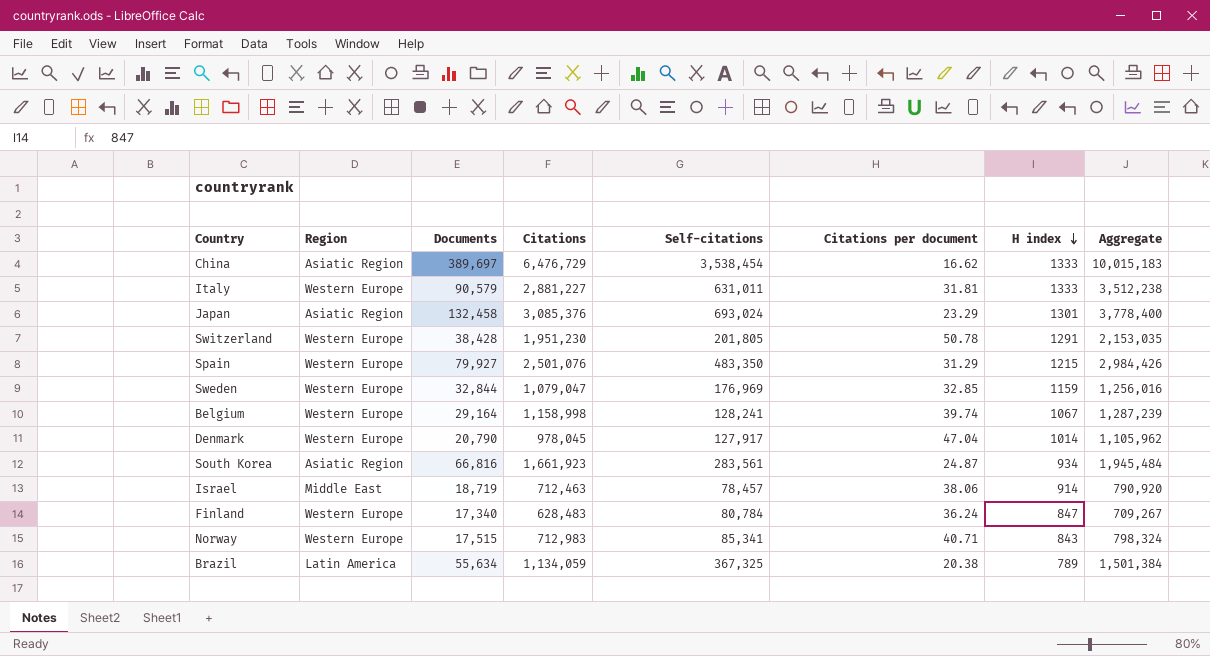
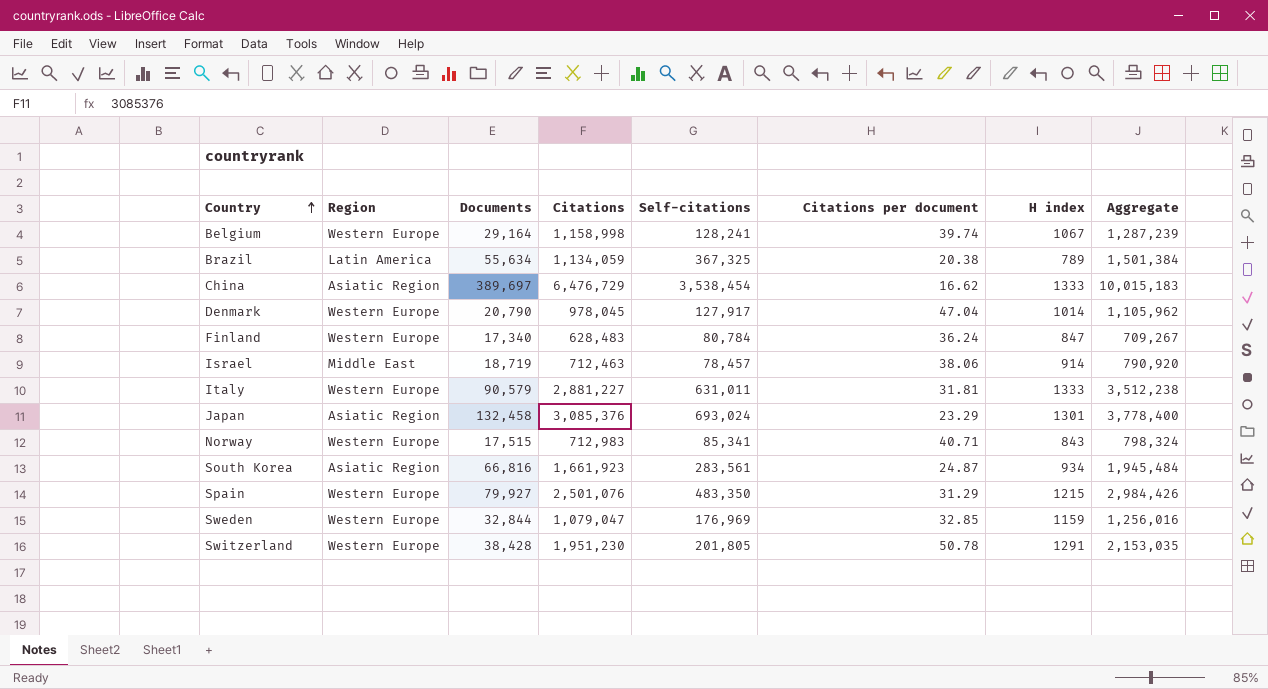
row order: H index descending -> Country ascending

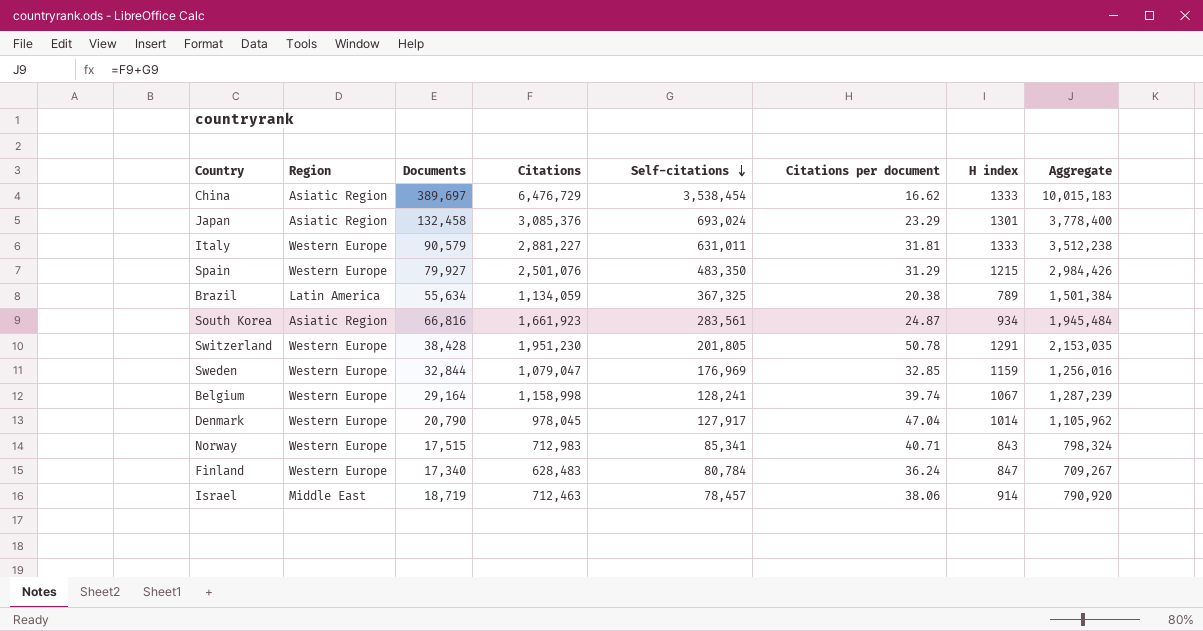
row order: Country ascending -> Self-citations descending

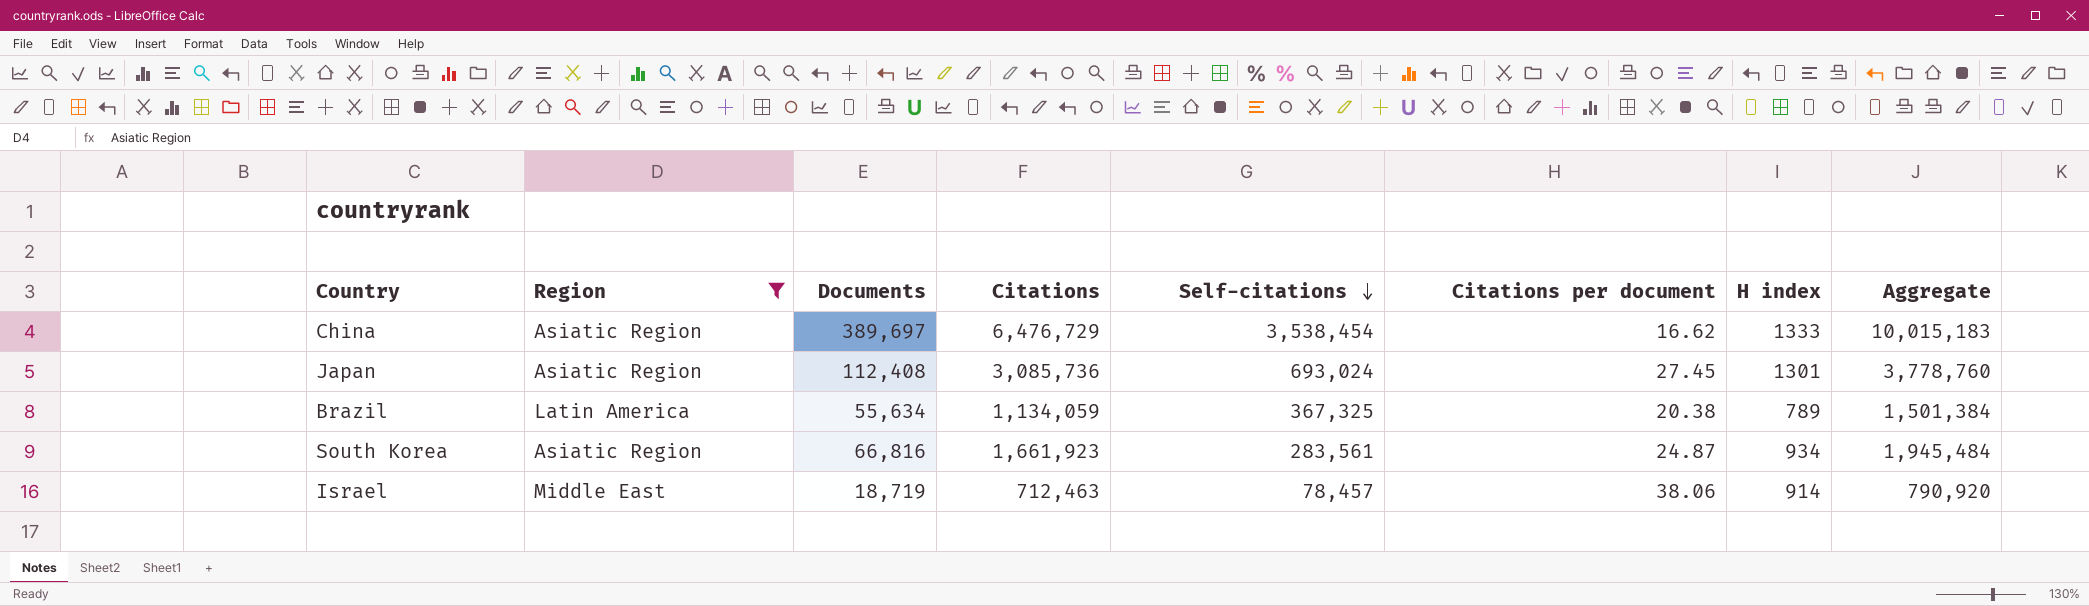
filter: none -> Region != Western Europe
Japan | Documents: 132,458 -> 112,408
Japan | Citations: 3,085,376 -> 3,085,736
Japan | Citations per document: 23.29 -> 27.45
Japan | Aggregate: 3,778,400 -> 3,778,760

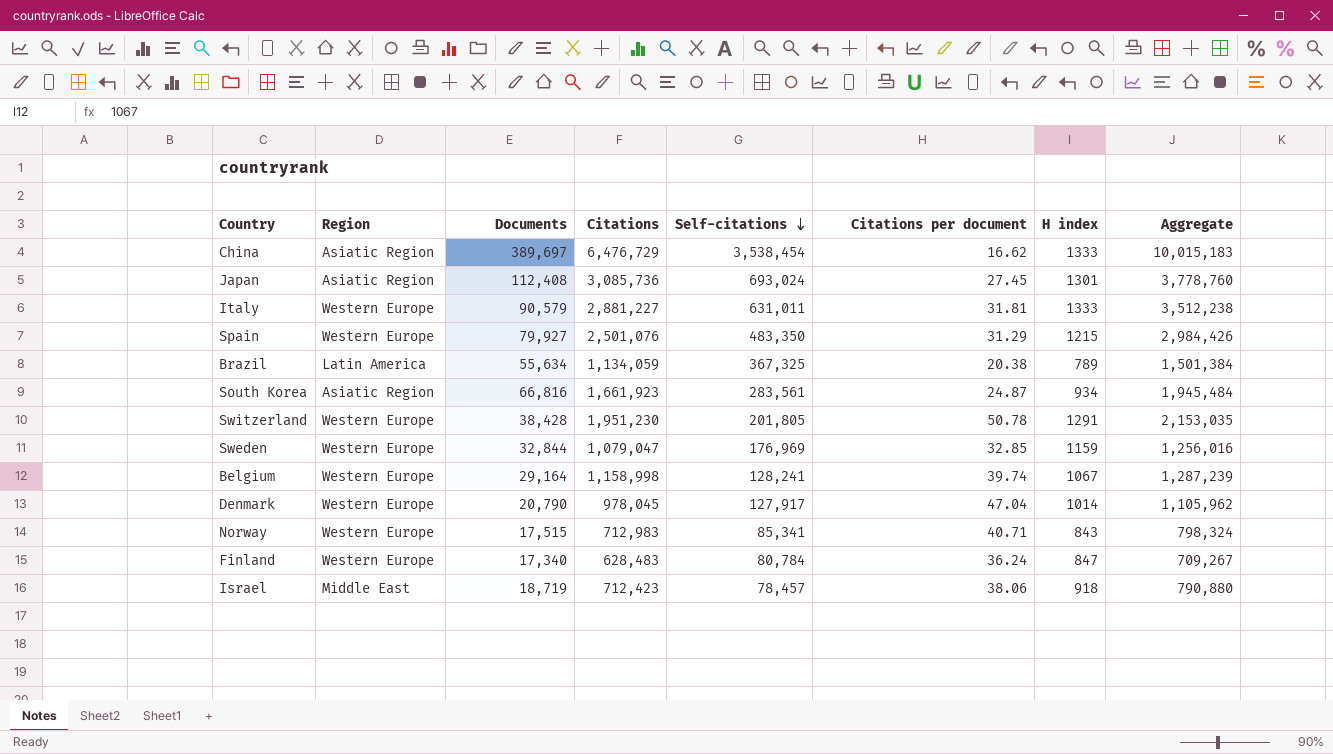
filter: Region != Western Europe -> none
Israel | Citations: 712,463 -> 712,423
Israel | H index: 914 -> 918
Israel | Aggregate: 790,920 -> 790,880

